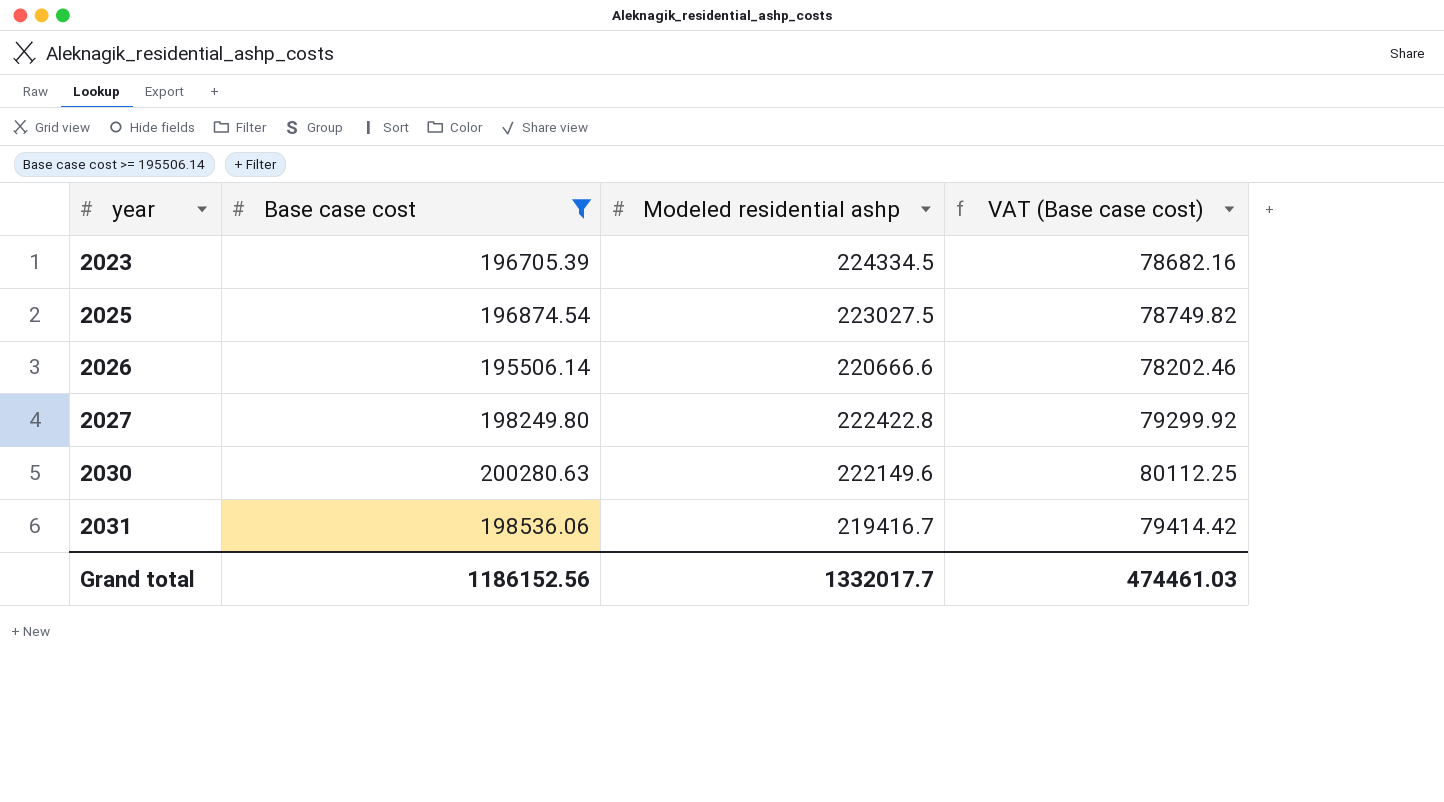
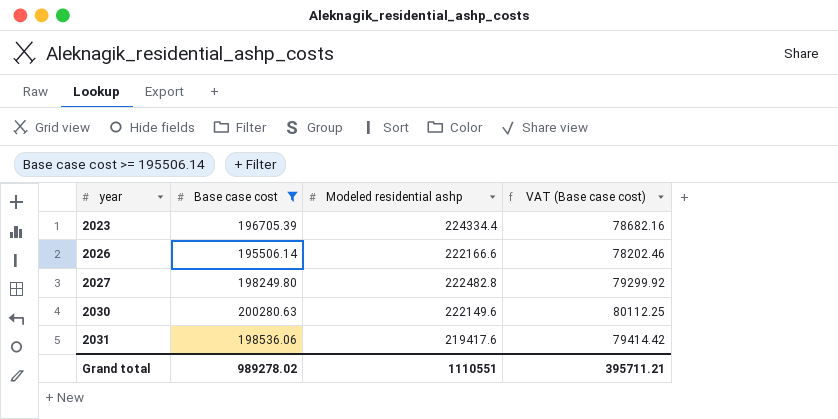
row 2025: 196874.54 | 223027.5 | 78749.82 -> none
2023 | Modeled residential ashp: 224334.5 -> 224334.4
2026 | Modeled residential ashp: 220666.6 -> 222166.6
2027 | Modeled residential ashp: 222422.8 -> 222482.8
2031 | Modeled residential ashp: 219416.7 -> 219417.6
Grand total | Base case cost: 1186152.56 -> 989278.02
Grand total | Modeled residential ashp: 1332017.7 -> 1110551
Grand total | VAT (Base case cost): 474461.03 -> 395711.21

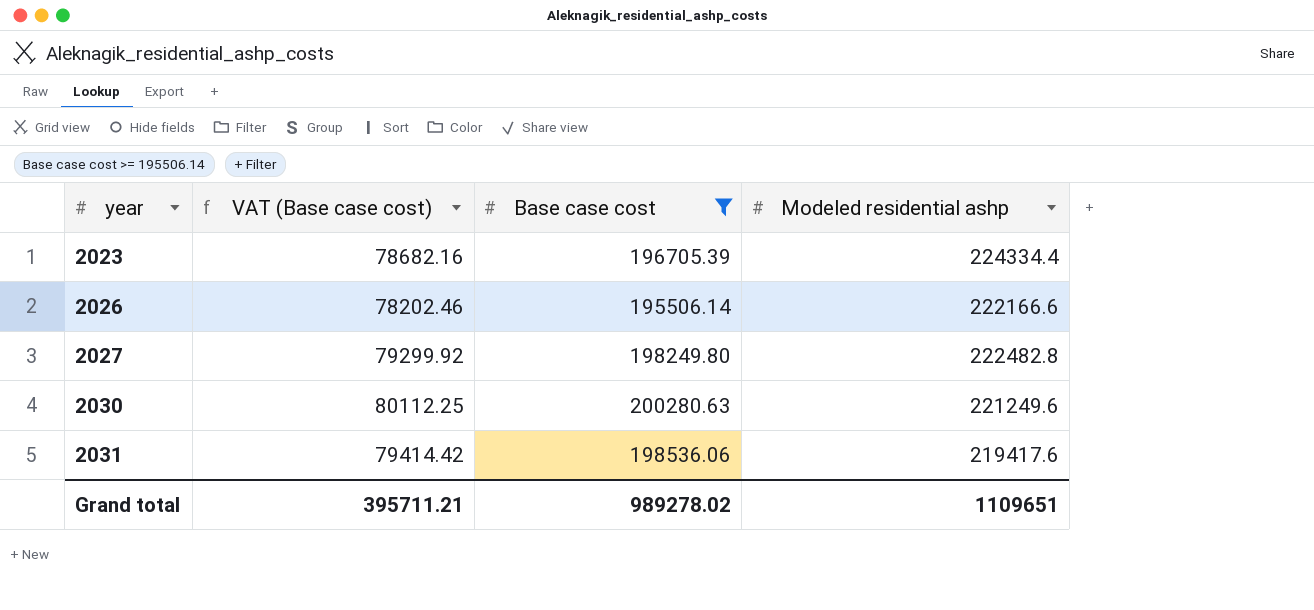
column VAT (Base case cost) | position: 4 -> 2
2030 | Modeled residential ashp: 222149.6 -> 221249.6
Grand total | Modeled residential ashp: 1110551 -> 1109651

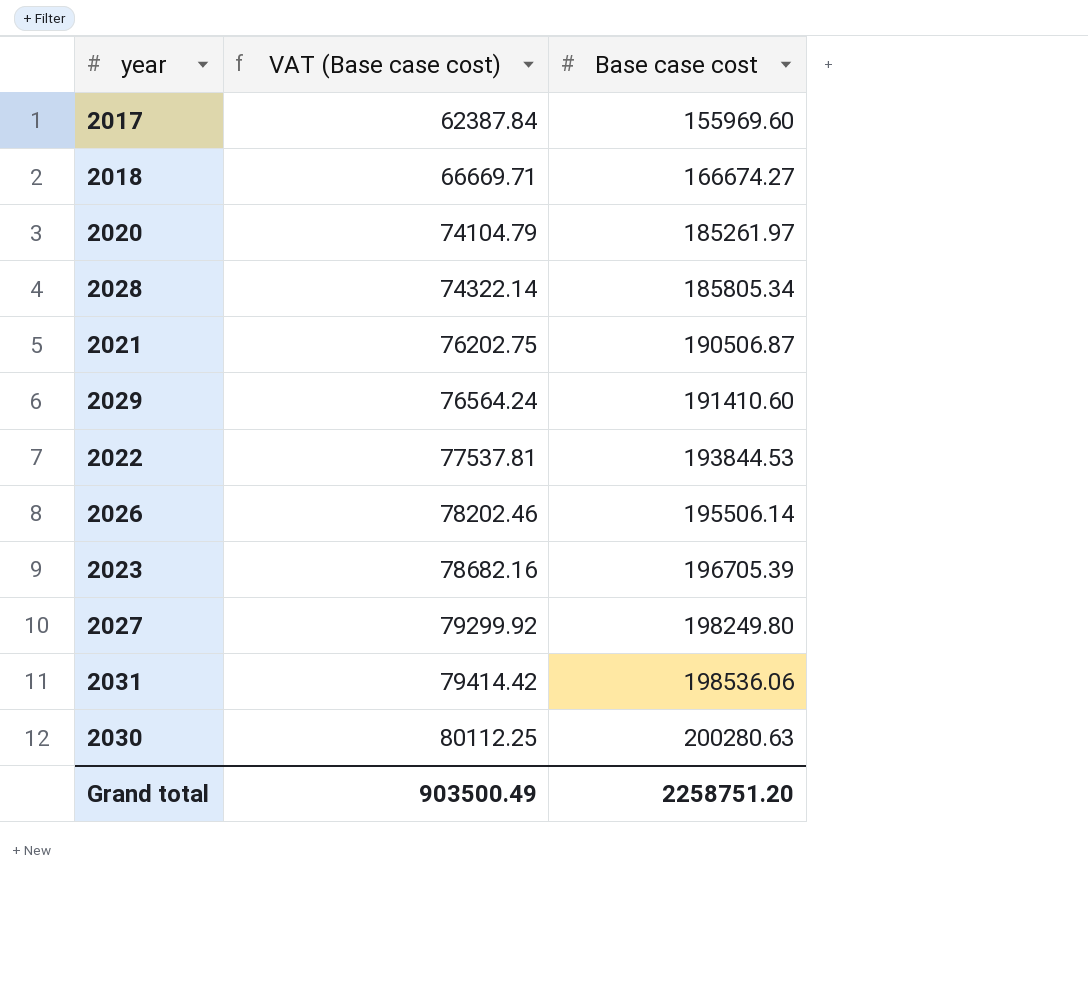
filter: Base case cost >= 195506.14 -> none
row order: year ascending -> VAT (Base case cost) ascending
column Modeled residential ashp | position: 4 -> none
Grand total | VAT (Base case cost): 395711.21 -> 903500.49
Grand total | Base case cost: 989278.02 -> 2258751.20

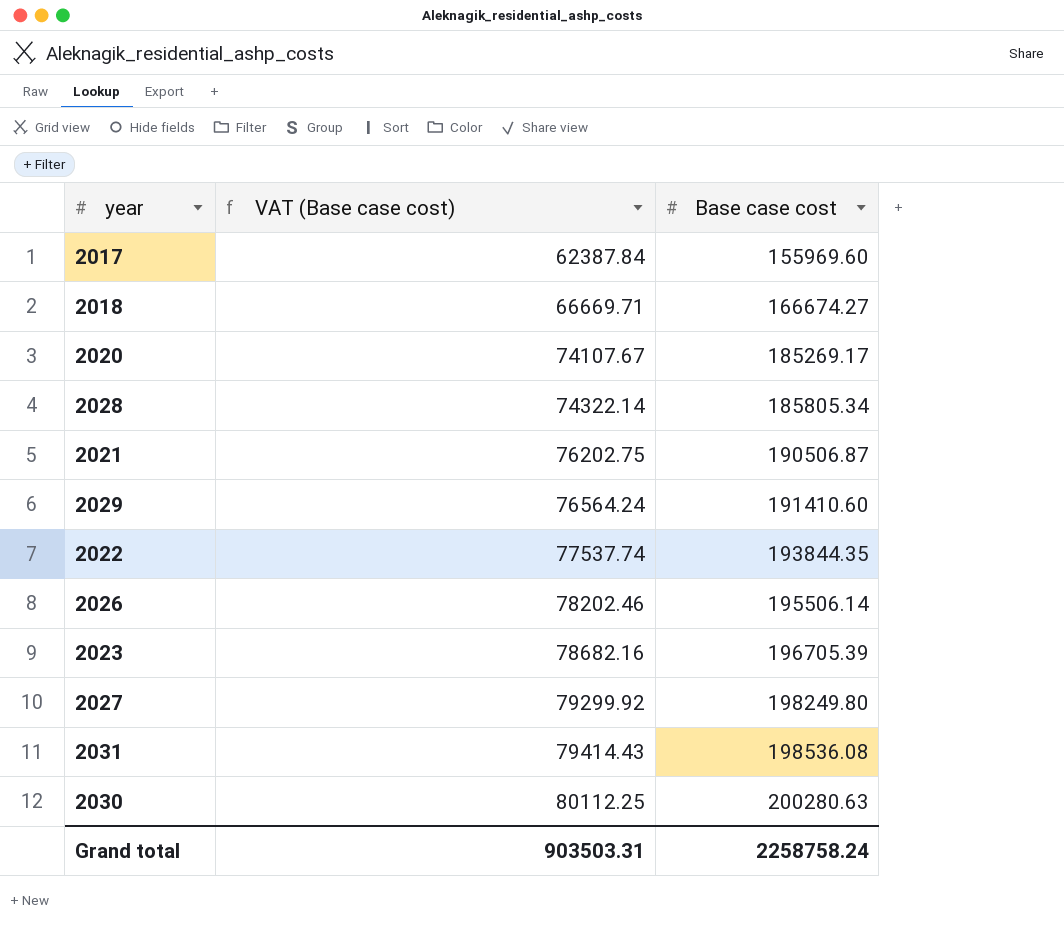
2020 | VAT (Base case cost): 74104.79 -> 74107.67
2020 | Base case cost: 185261.97 -> 185269.17
2022 | VAT (Base case cost): 77537.81 -> 77537.74
2022 | Base case cost: 193844.53 -> 193844.35
2031 | VAT (Base case cost): 79414.42 -> 79414.43
2031 | Base case cost: 198536.06 -> 198536.08
Grand total | VAT (Base case cost): 903500.49 -> 903503.31
Grand total | Base case cost: 2258751.20 -> 2258758.24

